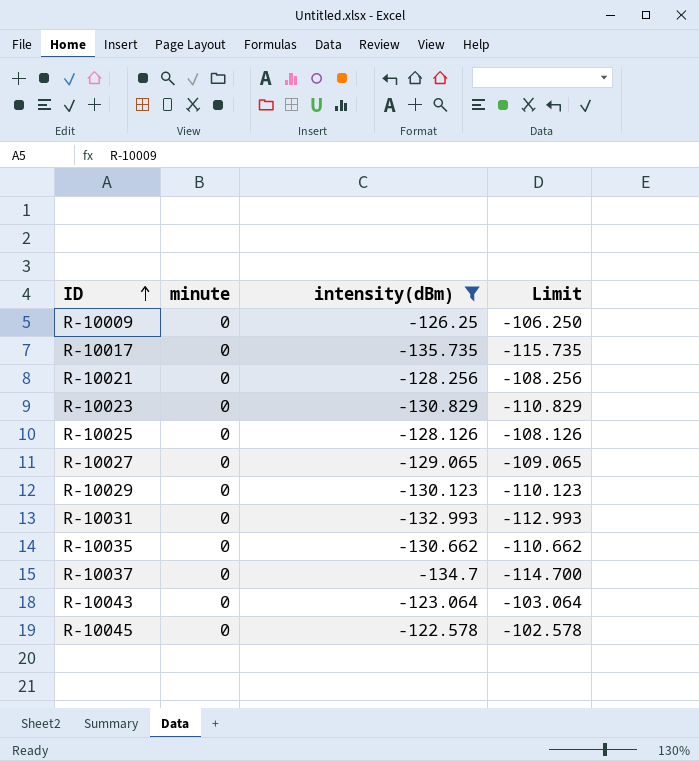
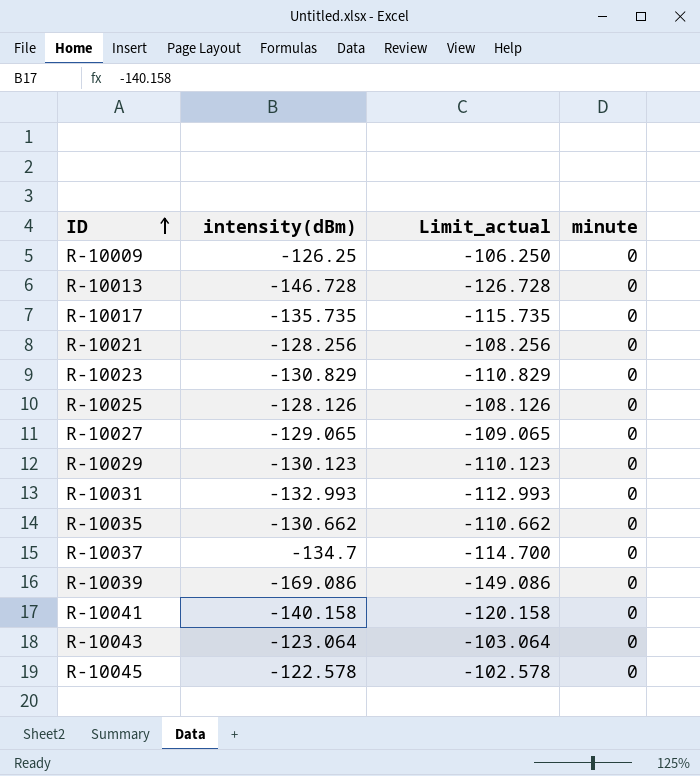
filter: intensity(dBm) >= -135.735 -> none
column name: Limit -> Limit_actual
column minute | position: 2 -> 4

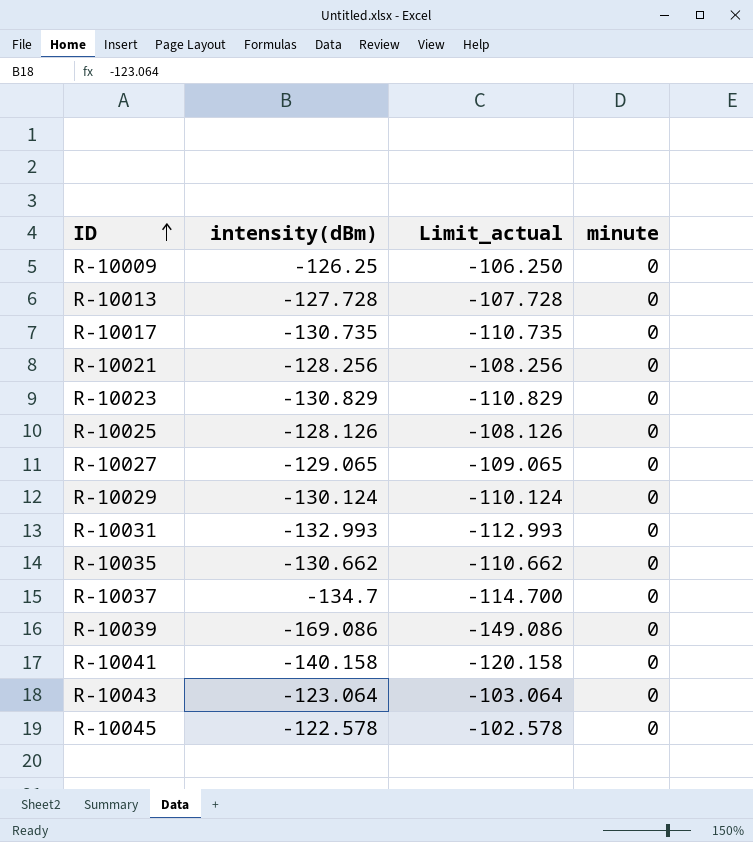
R-10013 | intensity(dBm): -146.728 -> -127.728
R-10013 | Limit_actual: -126.728 -> -107.728
R-10017 | intensity(dBm): -135.735 -> -130.735
R-10017 | Limit_actual: -115.735 -> -110.735
R-10029 | intensity(dBm): -130.123 -> -130.124
R-10029 | Limit_actual: -110.123 -> -110.124

